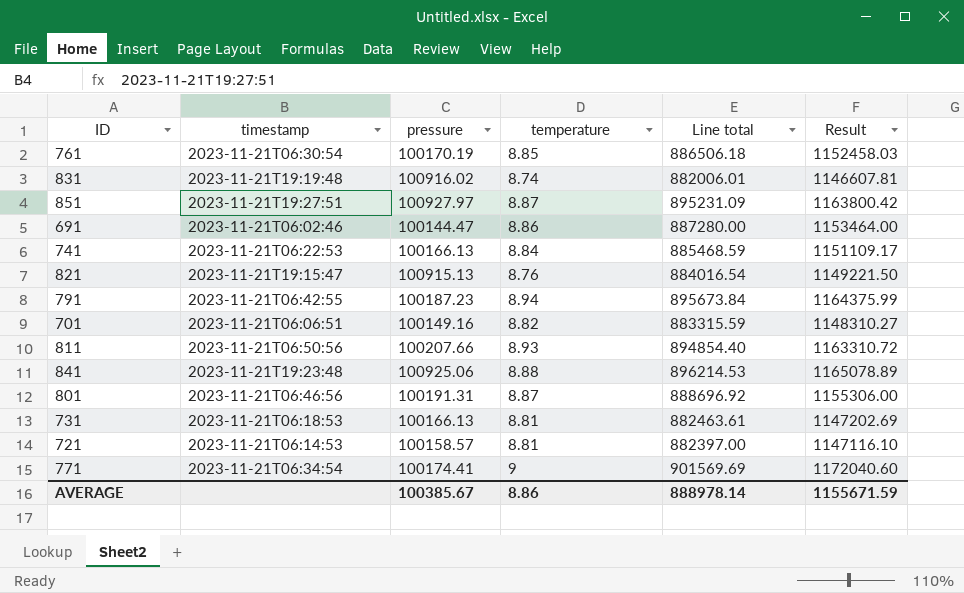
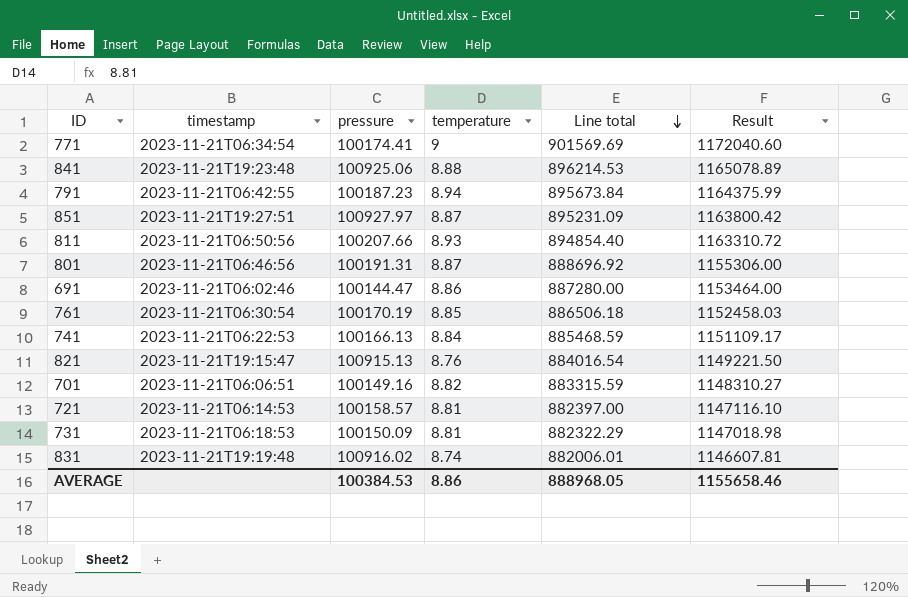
row order: none -> Line total descending
731 | pressure: 100166.13 -> 100150.09
731 | Line total: 882463.61 -> 882322.29
731 | Result: 1147202.69 -> 1147018.98
AVERAGE | pressure: 100385.67 -> 100384.53
AVERAGE | Line total: 888978.14 -> 888968.05
AVERAGE | Result: 1155671.59 -> 1155658.46

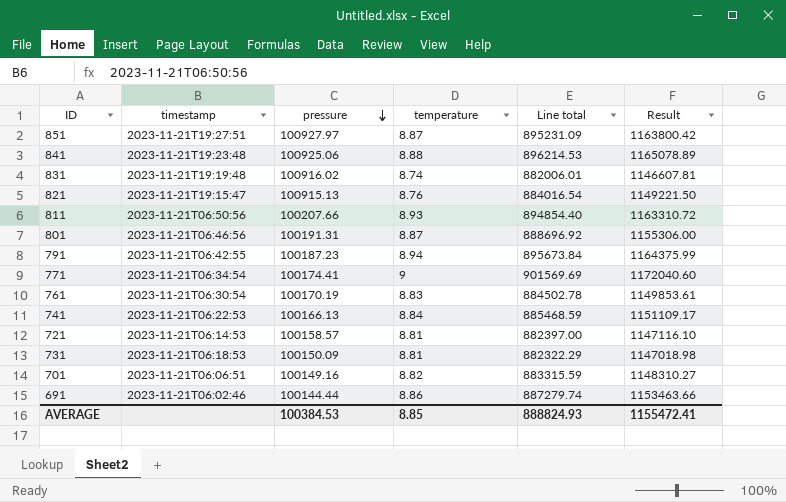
row order: Line total descending -> pressure descending
761 | temperature: 8.85 -> 8.83
761 | Line total: 886506.18 -> 884502.78
761 | Result: 1152458.03 -> 1149853.61
691 | pressure: 100144.47 -> 100144.44
691 | Line total: 887280.00 -> 887279.74
691 | Result: 1153464.00 -> 1153463.66
AVERAGE | temperature: 8.86 -> 8.85
AVERAGE | Line total: 888968.05 -> 888824.93
AVERAGE | Result: 1155658.46 -> 1155472.41

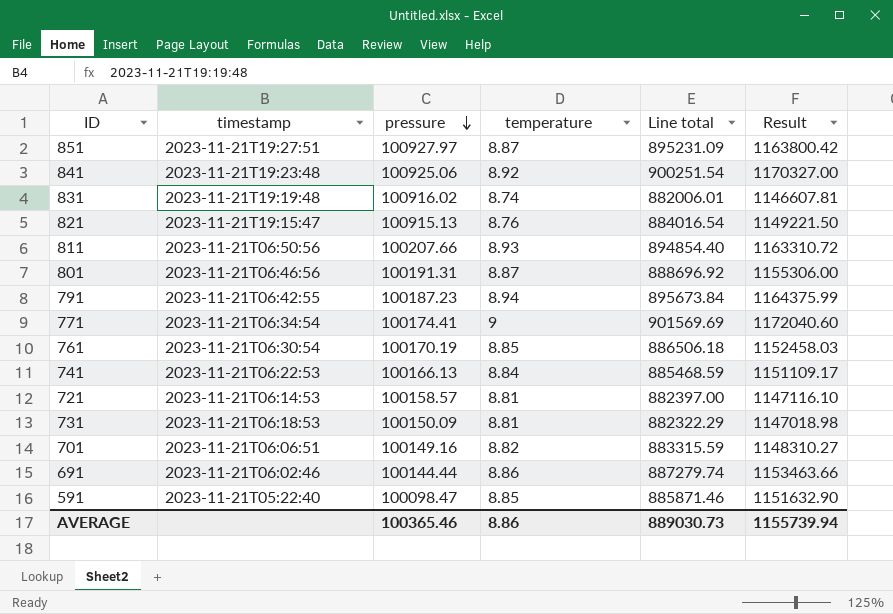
841 | temperature: 8.88 -> 8.92
841 | Line total: 896214.53 -> 900251.54
841 | Result: 1165078.89 -> 1170327.00
761 | temperature: 8.83 -> 8.85
761 | Line total: 884502.78 -> 886506.18
761 | Result: 1149853.61 -> 1152458.03
row 591: none -> 2023-11-21T05:22:40 | 100098.47 | 8.85 | 885871.46 | 1151632.90
AVERAGE | pressure: 100384.53 -> 100365.46
AVERAGE | temperature: 8.85 -> 8.86
AVERAGE | Line total: 888824.93 -> 889030.73
AVERAGE | Result: 1155472.41 -> 1155739.94

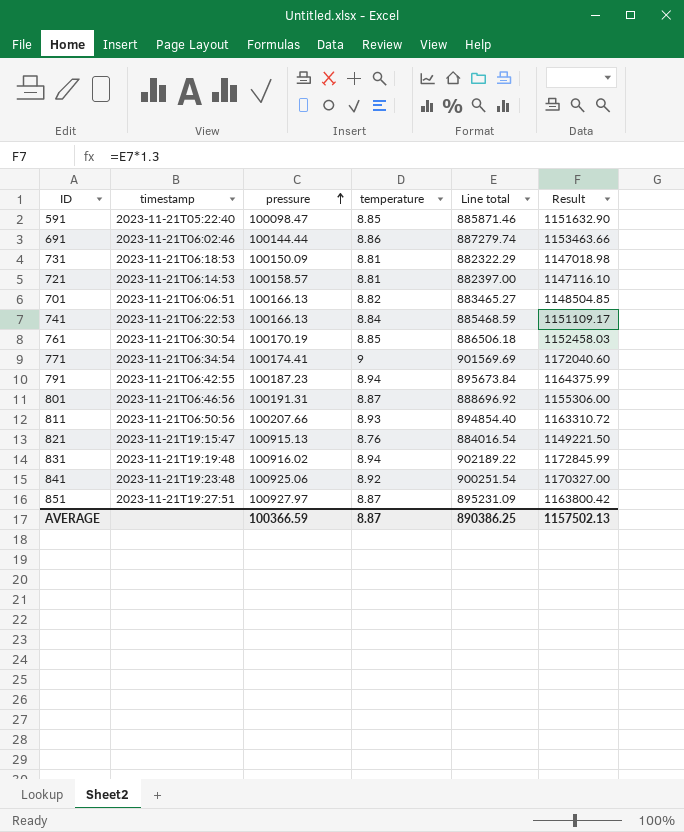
row order: pressure descending -> pressure ascending
701 | pressure: 100149.16 -> 100166.13
701 | Line total: 883315.59 -> 883465.27
701 | Result: 1148310.27 -> 1148504.85
831 | temperature: 8.74 -> 8.94
831 | Line total: 882006.01 -> 902189.22
831 | Result: 1146607.81 -> 1172845.99
AVERAGE | pressure: 100365.46 -> 100366.59
AVERAGE | temperature: 8.86 -> 8.87
AVERAGE | Line total: 889030.73 -> 890386.25
AVERAGE | Result: 1155739.94 -> 1157502.13

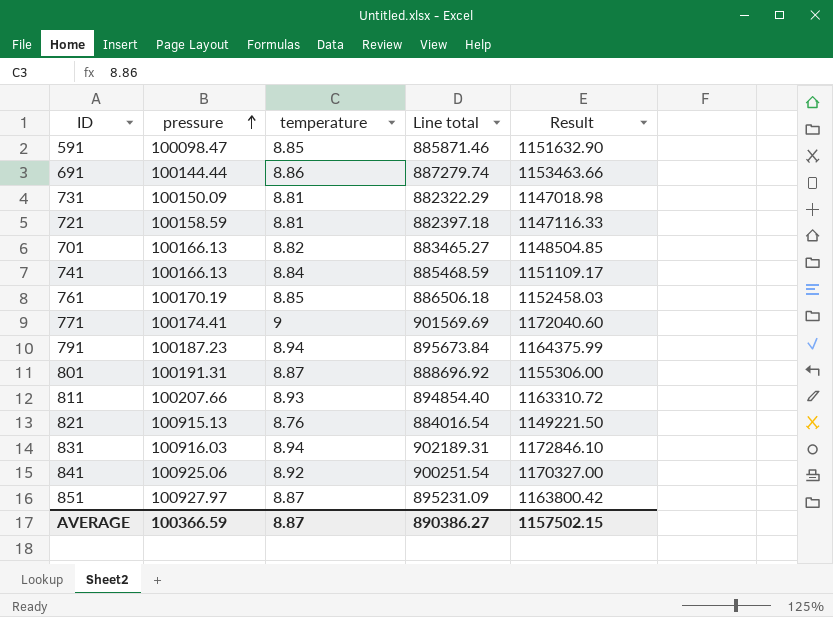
column timestamp | position: 2 -> none
721 | pressure: 100158.57 -> 100158.59
721 | Line total: 882397.00 -> 882397.18
721 | Result: 1147116.10 -> 1147116.33
831 | pressure: 100916.02 -> 100916.03
831 | Line total: 902189.22 -> 902189.31
831 | Result: 1172845.99 -> 1172846.10
AVERAGE | Line total: 890386.25 -> 890386.27
AVERAGE | Result: 1157502.13 -> 1157502.15

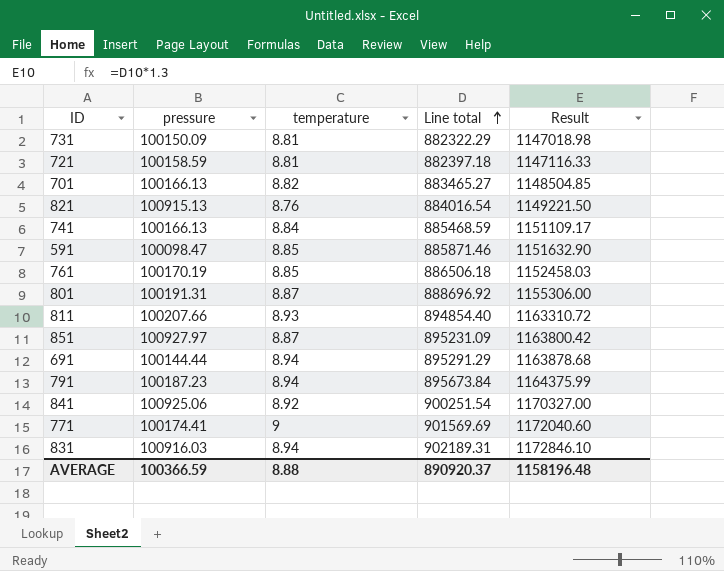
row order: pressure ascending -> Line total ascending
691 | temperature: 8.86 -> 8.94
691 | Line total: 887279.74 -> 895291.29
691 | Result: 1153463.66 -> 1163878.68
AVERAGE | temperature: 8.87 -> 8.88
AVERAGE | Line total: 890386.27 -> 890920.37
AVERAGE | Result: 1157502.15 -> 1158196.48

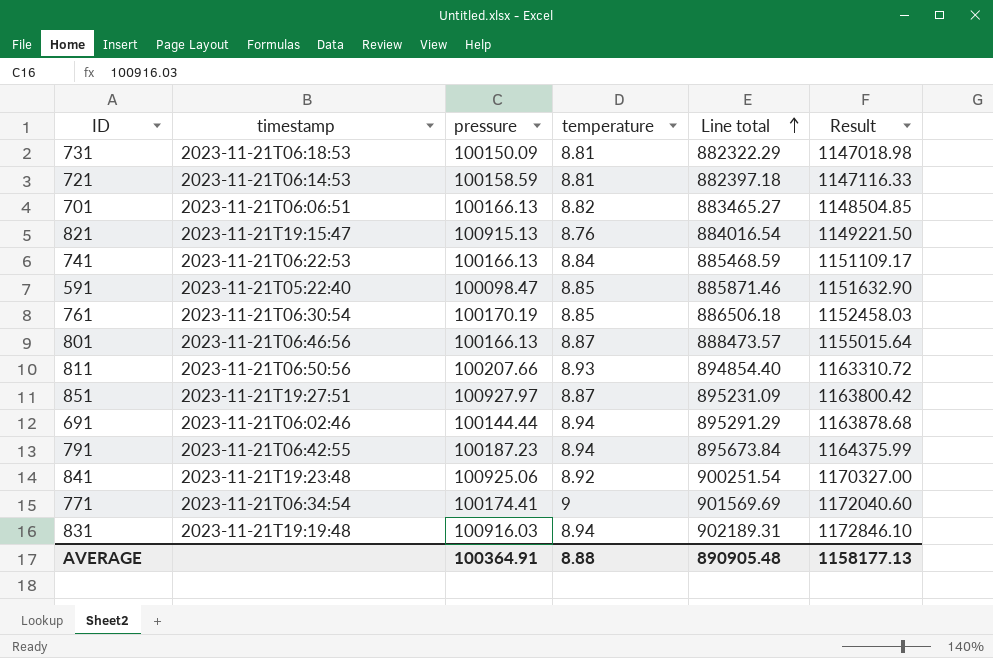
column timestamp | position: none -> 2
801 | pressure: 100191.31 -> 100166.13
801 | Line total: 888696.92 -> 888473.57
801 | Result: 1155306.00 -> 1155015.64
AVERAGE | pressure: 100366.59 -> 100364.91
AVERAGE | Line total: 890920.37 -> 890905.48
AVERAGE | Result: 1158196.48 -> 1158177.13

